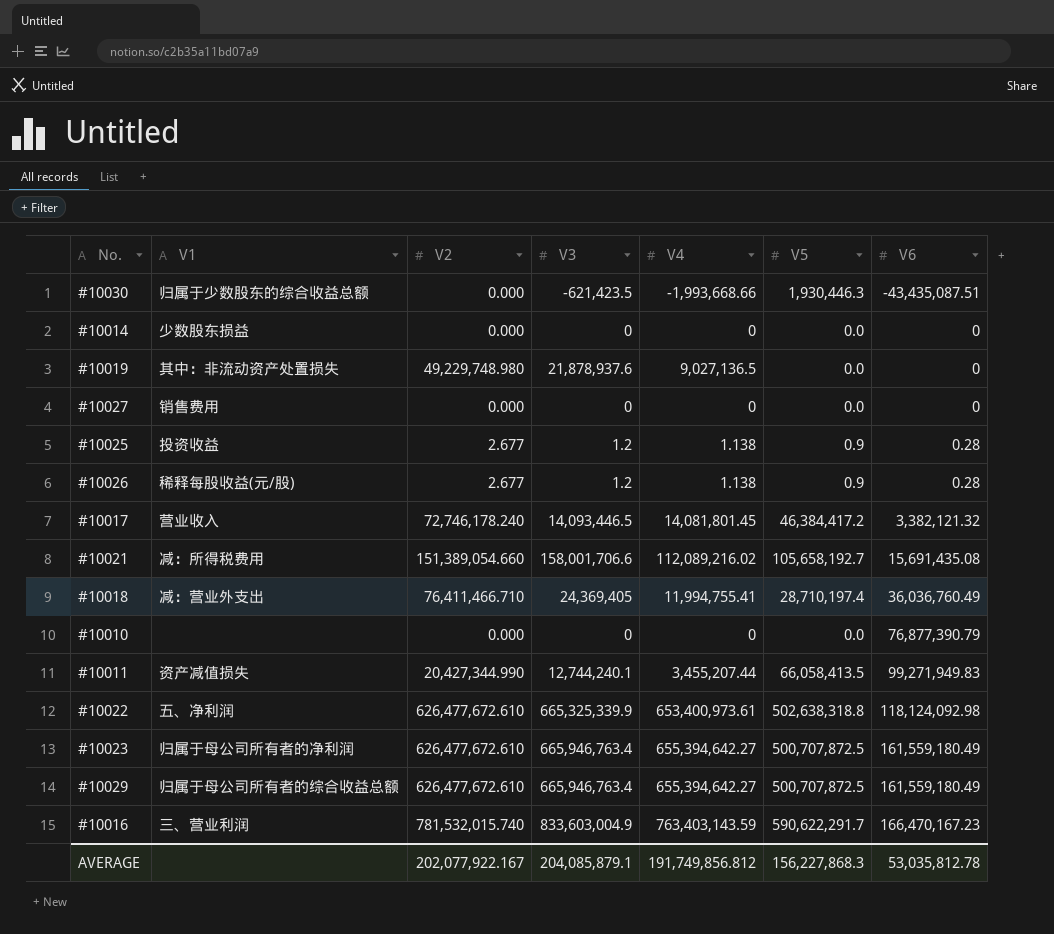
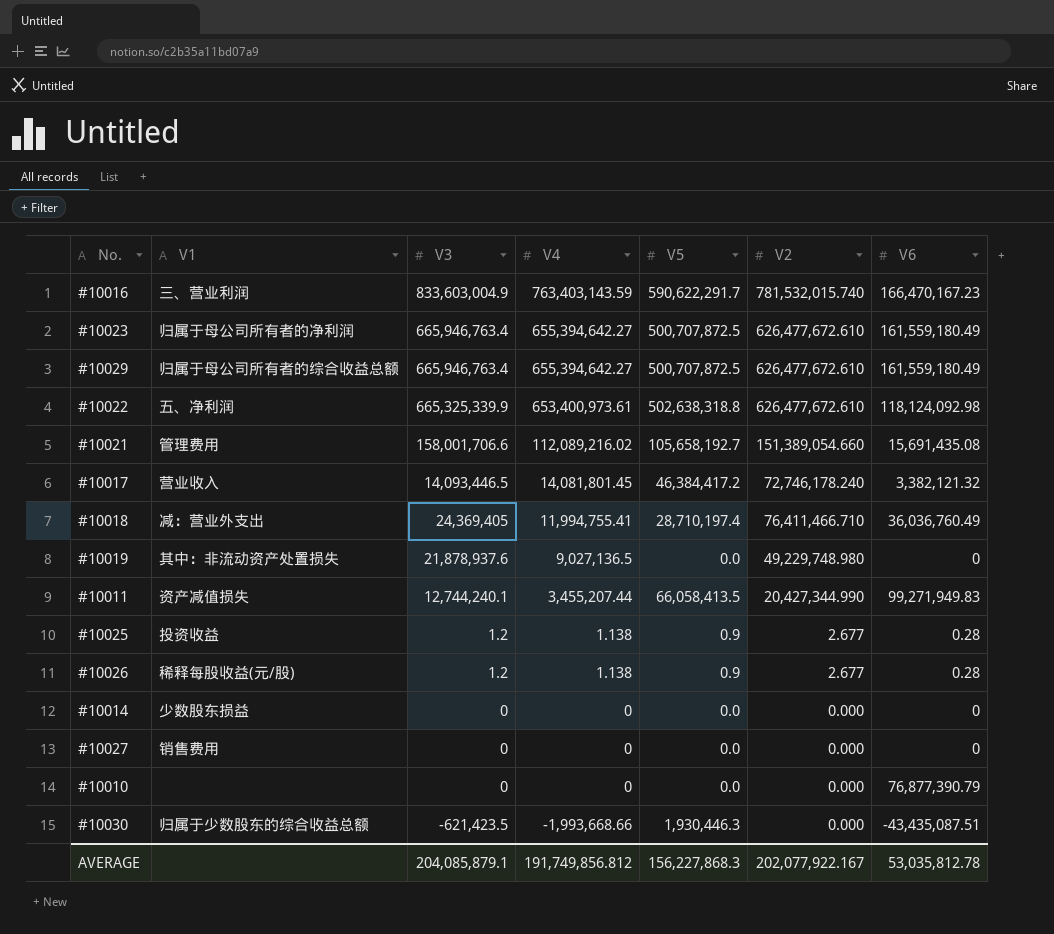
row order: V6 ascending -> V4 descending
column V2 | position: 3 -> 6
#10021 | V1: 减：所得税费用 -> 管理费用

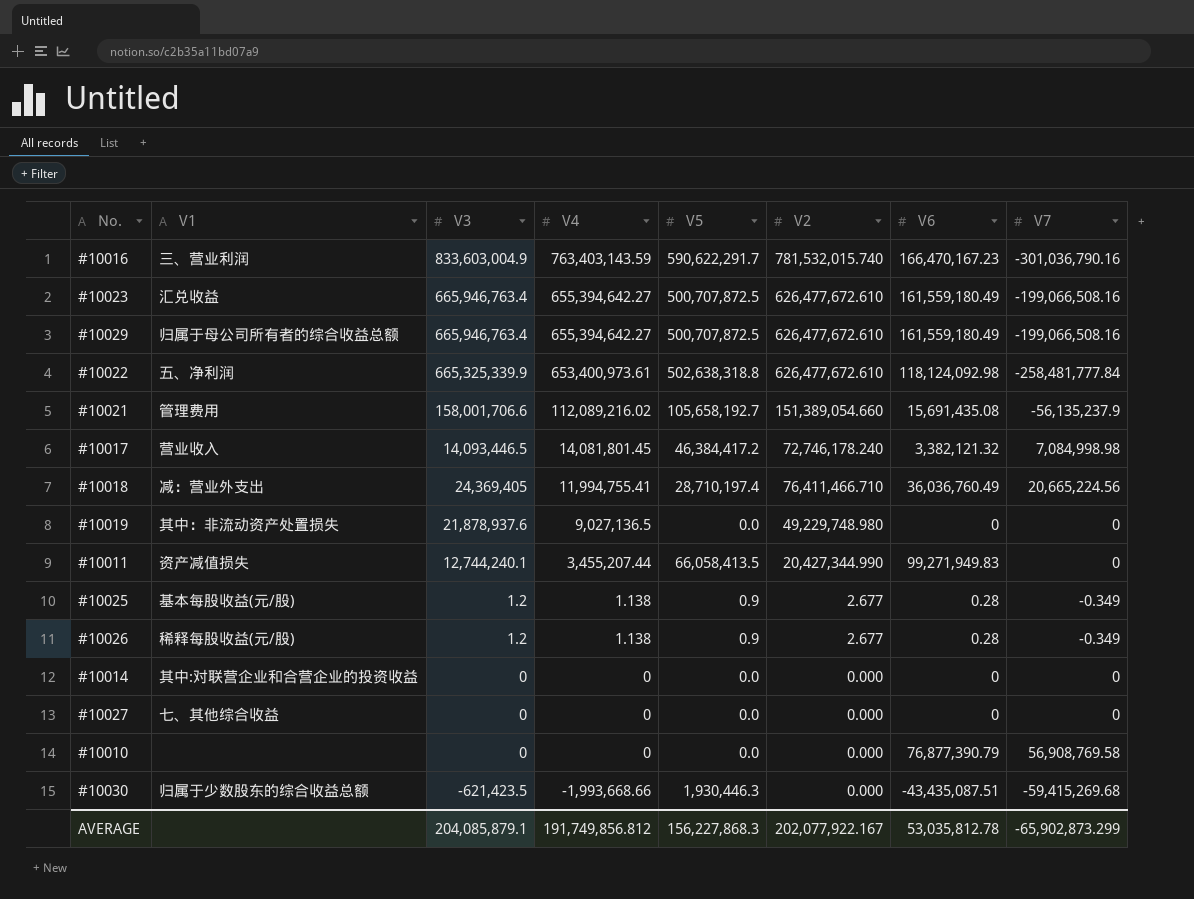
column V7 | position: none -> 8
#10023 | V1: 归属于母公司所有者的净利润 -> 汇兑收益
#10025 | V1: 投资收益 -> 基本每股收益(元/股)
#10014 | V1: 少数股东损益 -> 其中:对联营企业和合营企业的投资收益
#10027 | V1: 销售费用 -> 七、其他综合收益

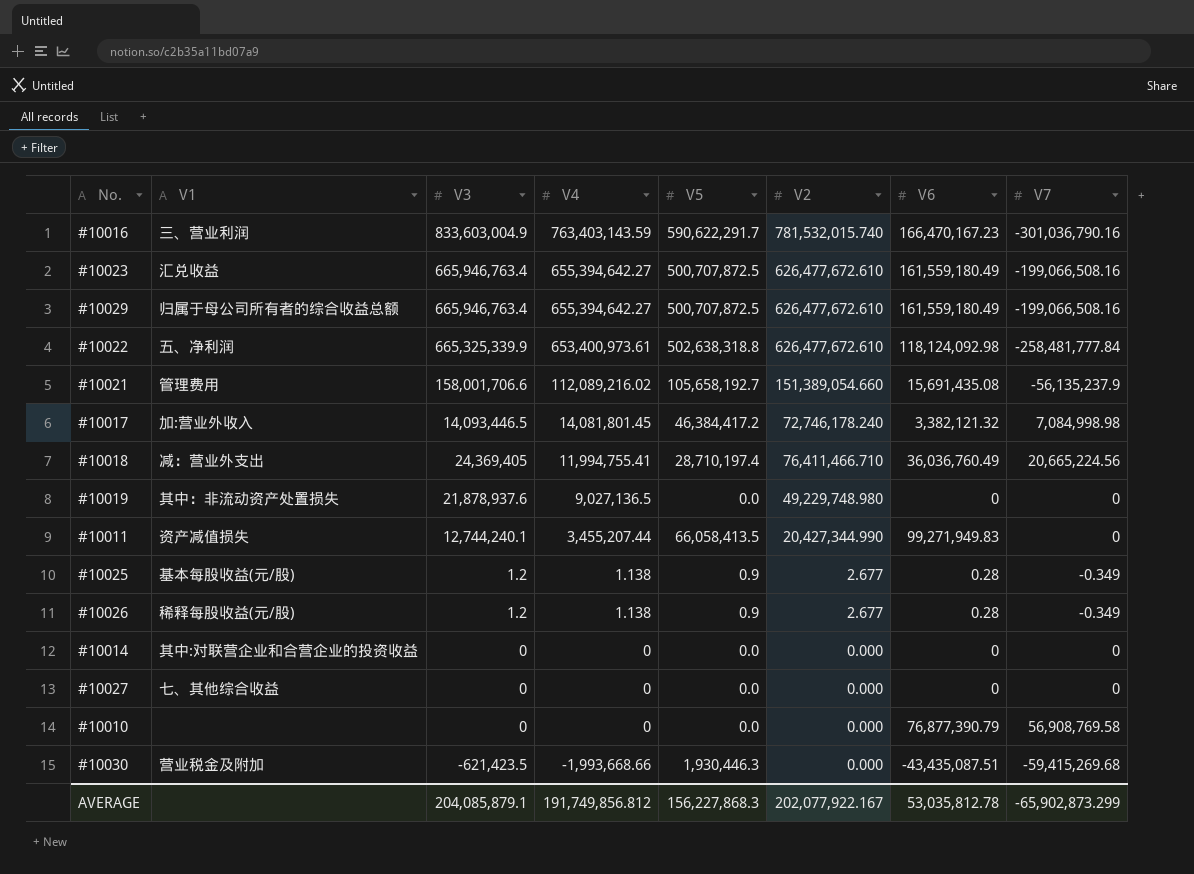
#10017 | V1: 营业收入 -> 加:营业外收入
#10030 | V1: 归属于少数股东的综合收益总额 -> 营业税金及附加

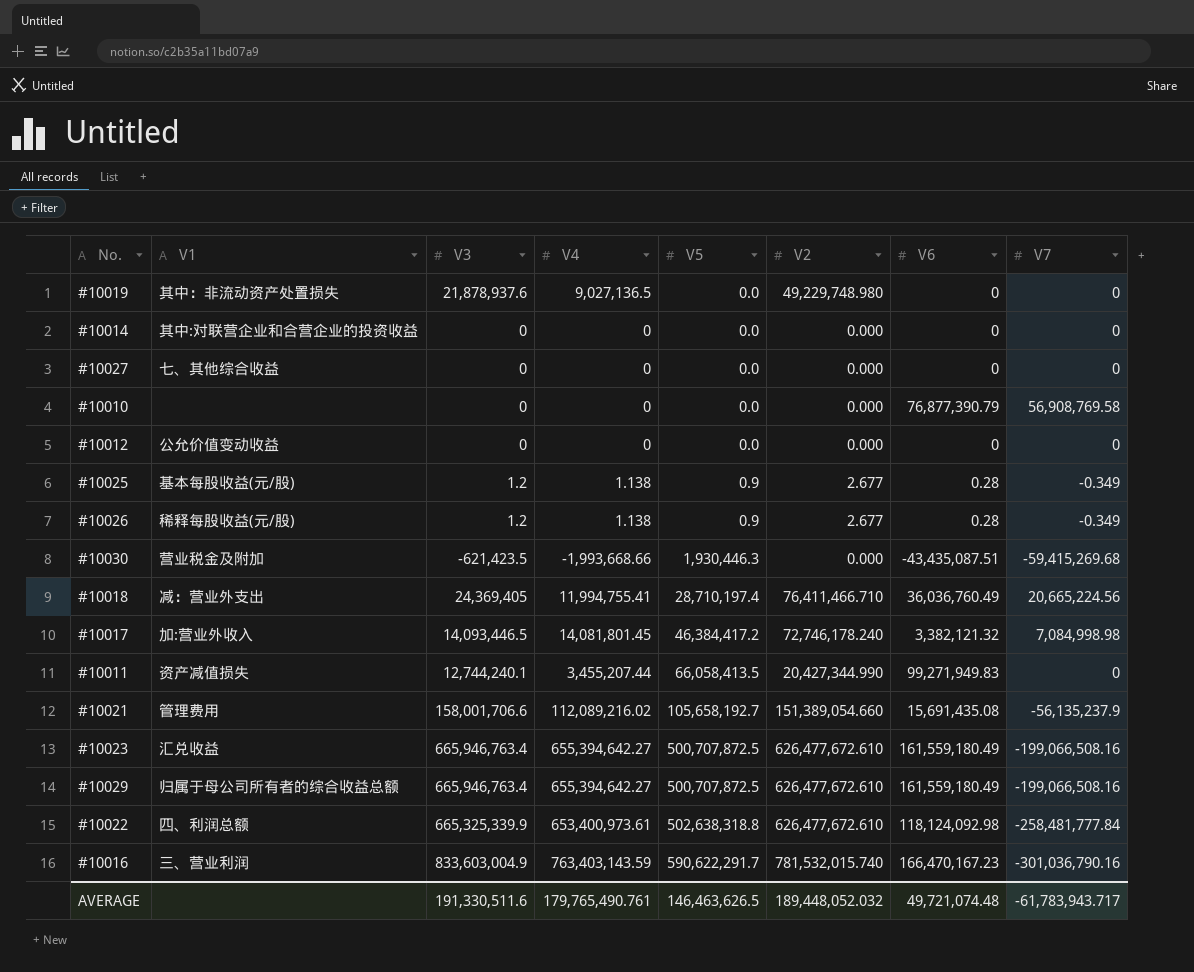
row order: V4 descending -> V5 ascending
row #10012: none -> 公允价值变动收益 | 0 | 0 | 0.0 | 0.000 | 0 | 0
#10022 | V1: 五、净利润 -> 四、利润总额
AVERAGE | V3: 204,085,879.1 -> 191,330,511.6
AVERAGE | V4: 191,749,856.812 -> 179,765,490.761
AVERAGE | V5: 156,227,868.3 -> 146,463,626.5
AVERAGE | V2: 202,077,922.167 -> 189,448,052.032
AVERAGE | V6: 53,035,812.78 -> 49,721,074.48
AVERAGE | V7: -65,902,873.299 -> -61,783,943.717

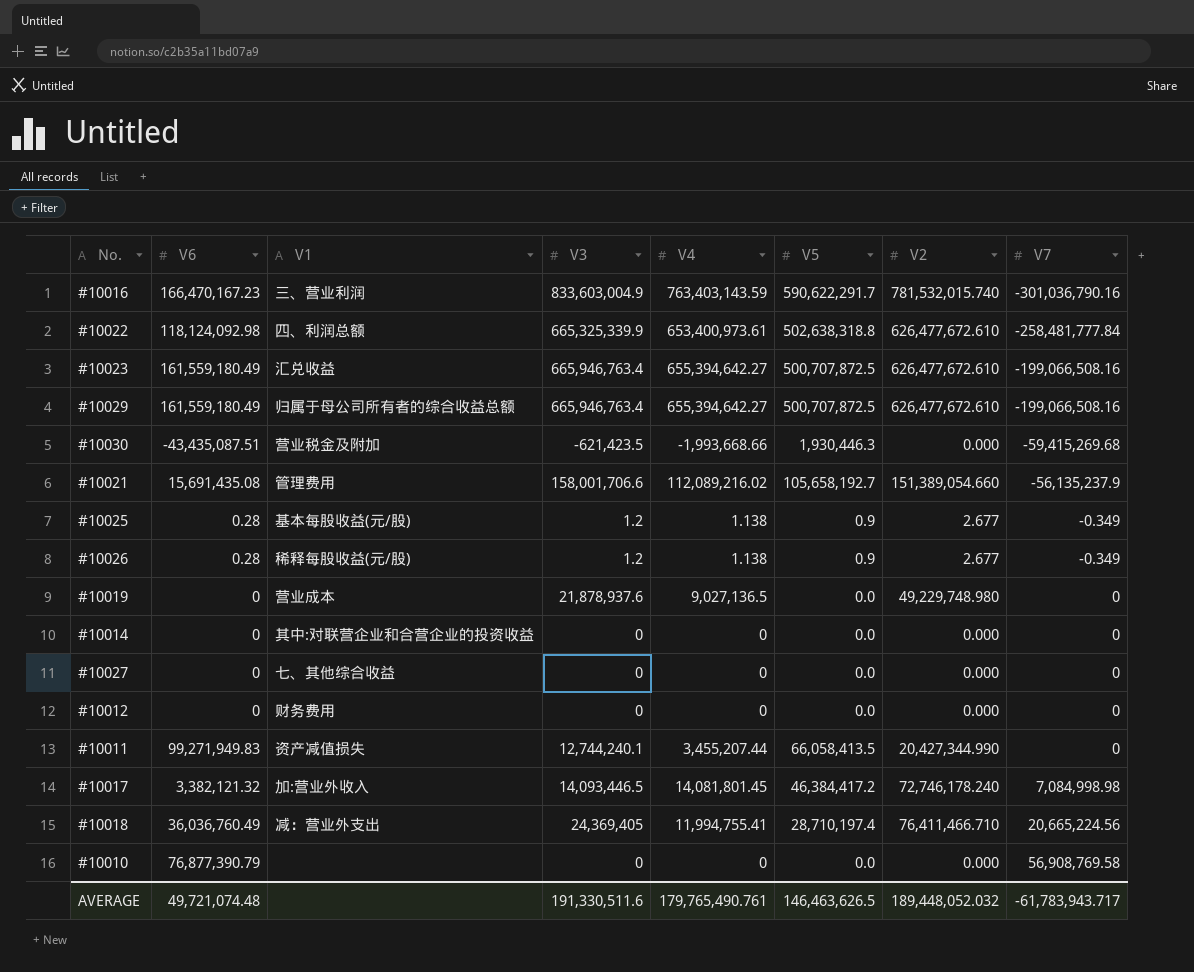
row order: V5 ascending -> V7 ascending
column V6 | position: 7 -> 2
#10019 | V1: 其中：非流动资产处置损失 -> 营业成本
#10012 | V1: 公允价值变动收益 -> 财务费用

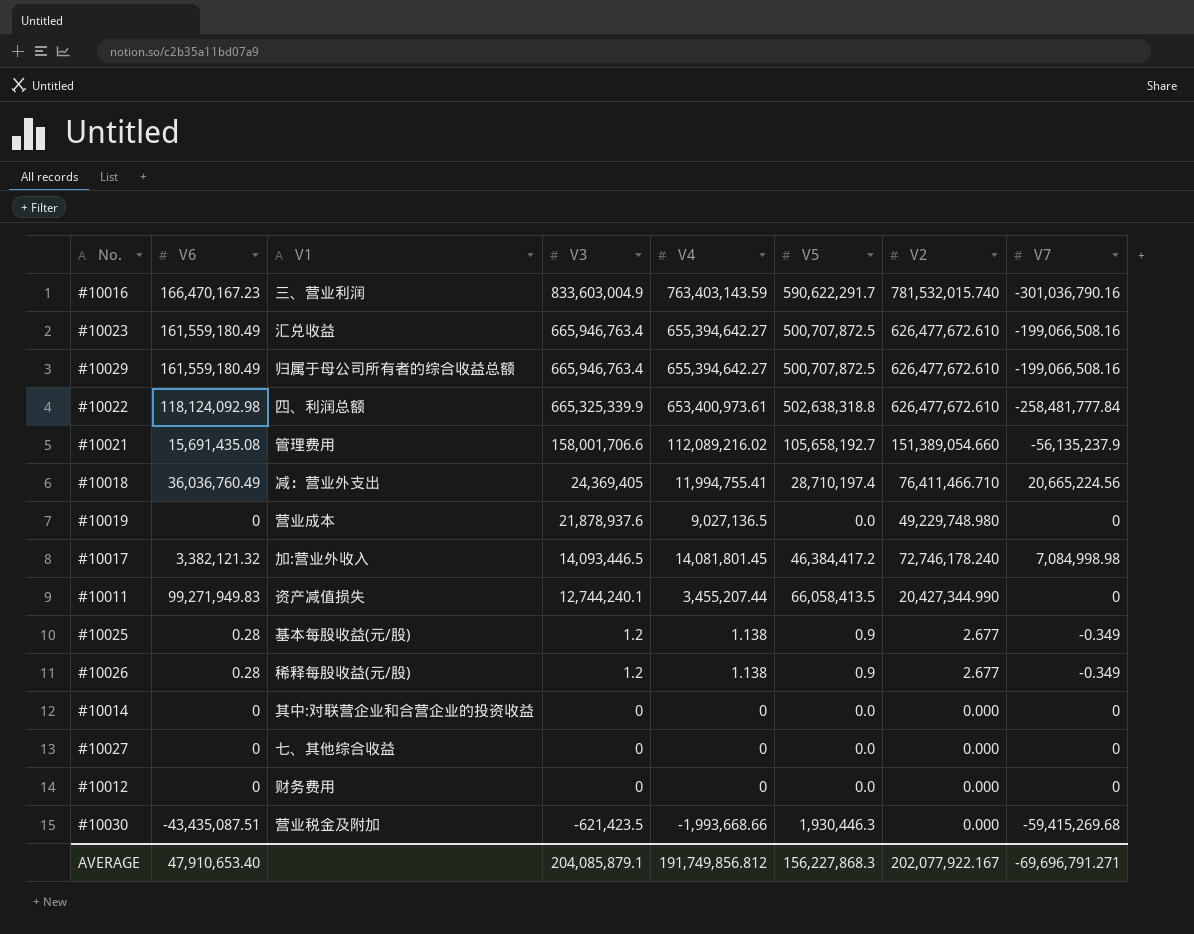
row order: V7 ascending -> V3 descending
row #10010: 76,877,390.79 | none | 0 | 0 | 0.0 | 0.000 | 56,908,769.58 -> none
AVERAGE | V6: 49,721,074.48 -> 47,910,653.40
AVERAGE | V3: 191,330,511.6 -> 204,085,879.1
AVERAGE | V4: 179,765,490.761 -> 191,749,856.812
AVERAGE | V5: 146,463,626.5 -> 156,227,868.3
AVERAGE | V2: 189,448,052.032 -> 202,077,922.167
AVERAGE | V7: -61,783,943.717 -> -69,696,791.271

